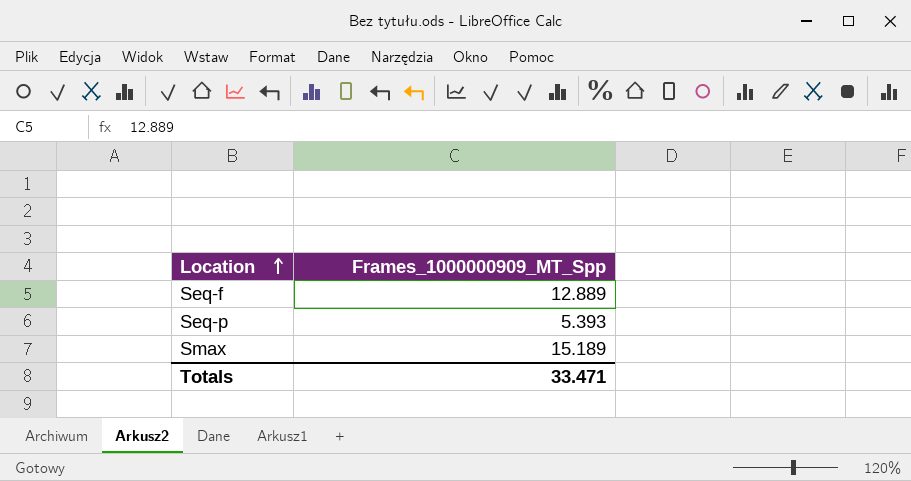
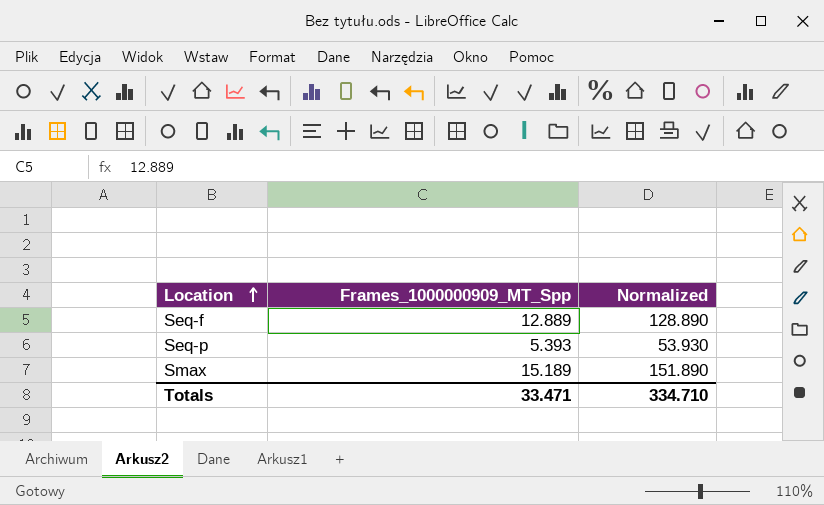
column Normalized | formula: none -> [Frames_1000000909_MT_Spp] * 10

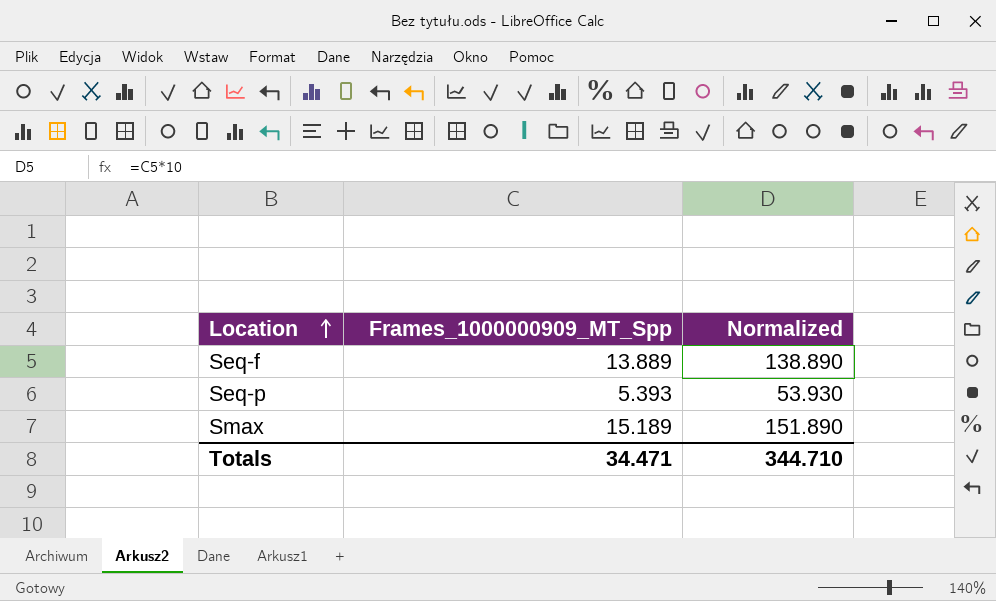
Seq-f | Frames_1000000909_MT_Spp: 12.889 -> 13.889
Seq-f | Normalized: 128.890 -> 138.890
Totals | Frames_1000000909_MT_Spp: 33.471 -> 34.471
Totals | Normalized: 334.710 -> 344.710

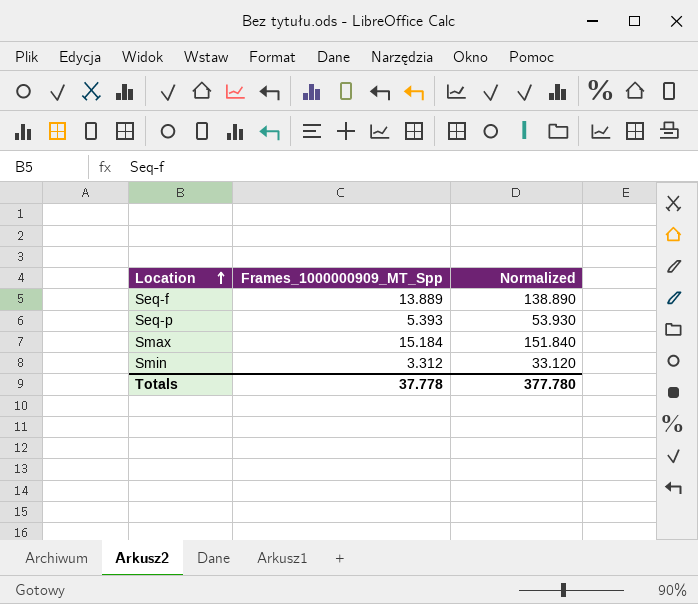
Smax | Frames_1000000909_MT_Spp: 15.189 -> 15.184
Smax | Normalized: 151.890 -> 151.840
row Smin: none -> 3.312 | 33.120
Totals | Frames_1000000909_MT_Spp: 34.471 -> 37.778
Totals | Normalized: 344.710 -> 377.780

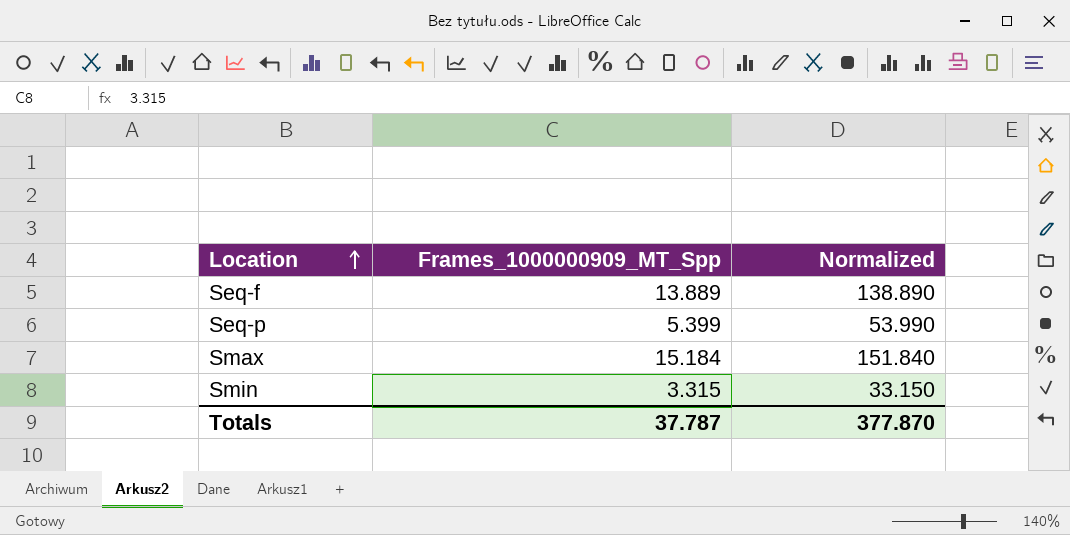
Seq-p | Frames_1000000909_MT_Spp: 5.393 -> 5.399
Seq-p | Normalized: 53.930 -> 53.990
Smin | Frames_1000000909_MT_Spp: 3.312 -> 3.315
Smin | Normalized: 33.120 -> 33.150
Totals | Frames_1000000909_MT_Spp: 37.778 -> 37.787
Totals | Normalized: 377.780 -> 377.870

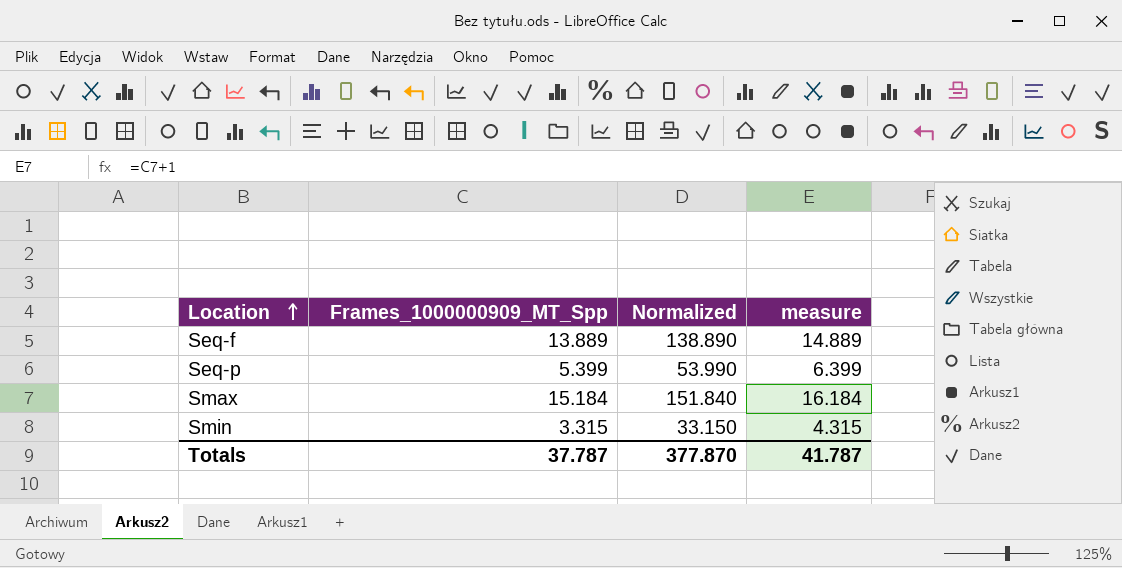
column measure | formula: none -> [Frames_1000000909_MT_Spp] + 1

